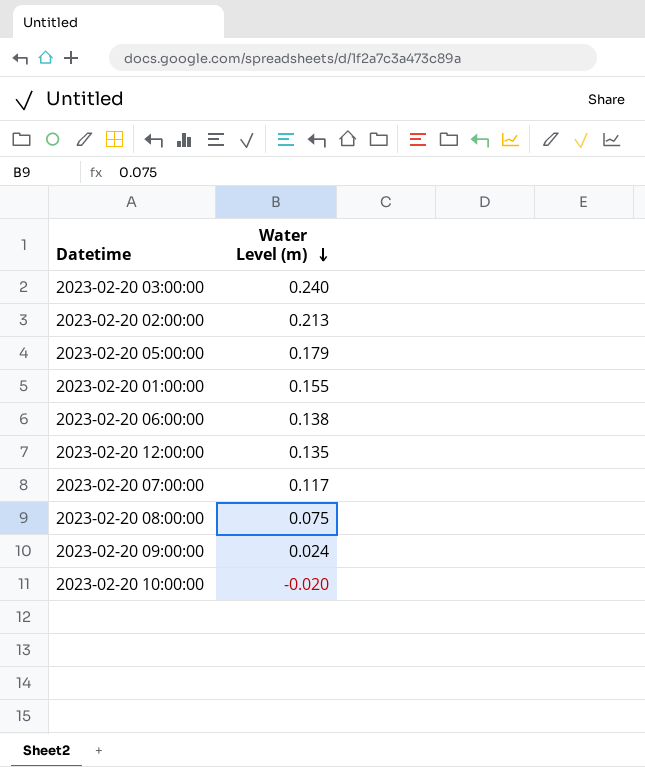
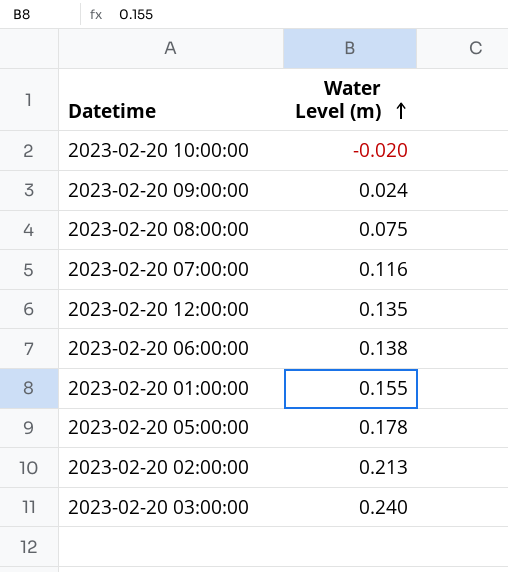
row order: Water Level (m) descending -> Water Level (m) ascending
2023-02-20 07:00:00 | Water Level (m): 0.117 -> 0.116
2023-02-20 05:00:00 | Water Level (m): 0.179 -> 0.178

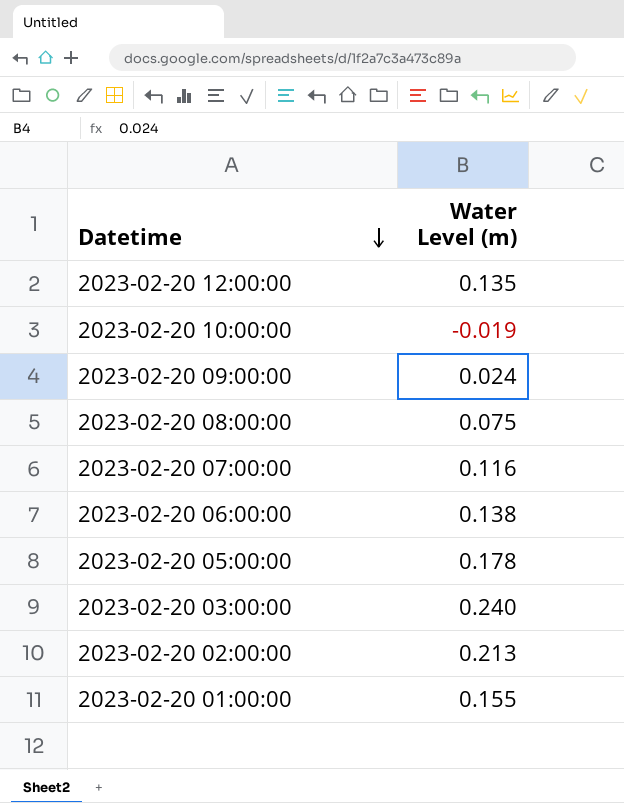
row order: Water Level (m) ascending -> Datetime descending
2023-02-20 10:00:00 | Water Level (m): -0.020 -> -0.019

